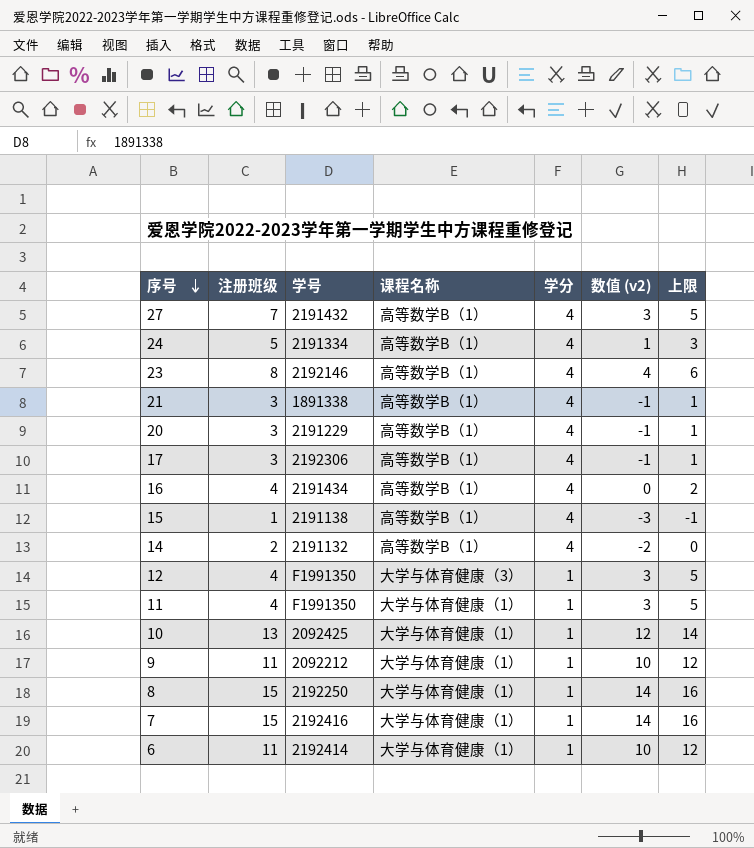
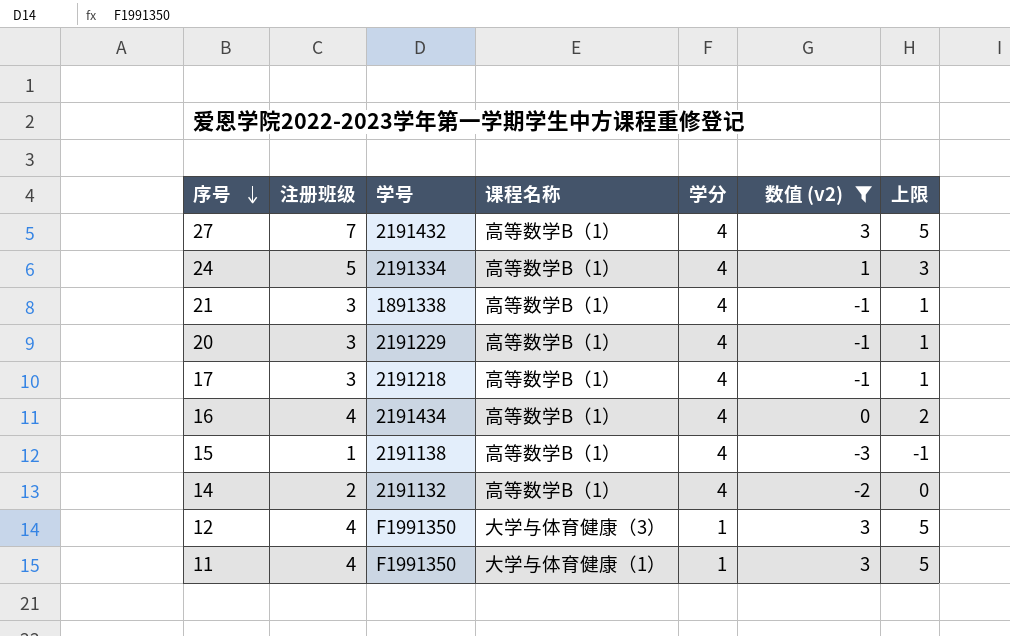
filter: none -> 数值 (v2) <= 3
17 | 学号: 2192306 -> 2191218

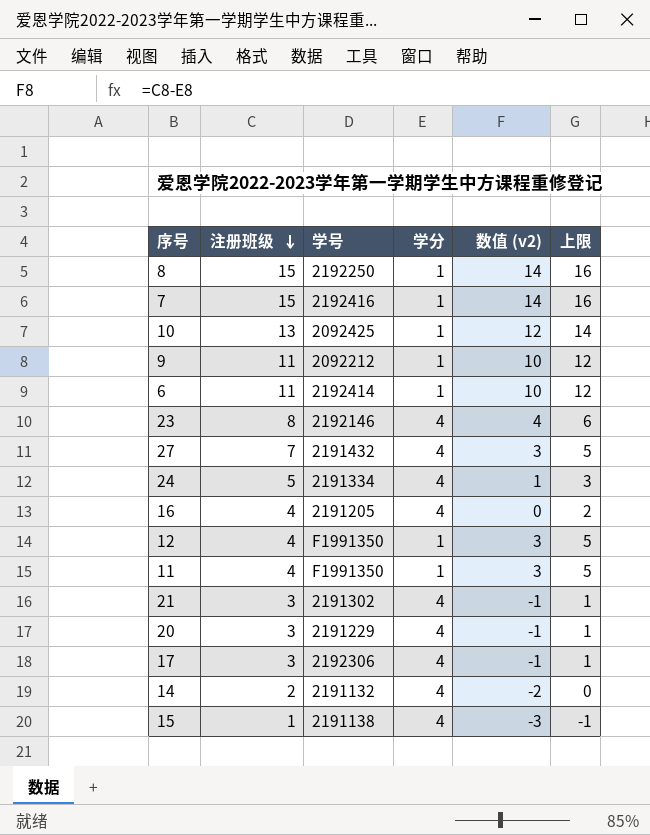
filter: 数值 (v2) <= 3 -> none
row order: 序号 descending -> 注册班级 descending
column 课程名称 | position: 4 -> none
16 | 学号: 2191434 -> 2191205
21 | 学号: 1891338 -> 2191302
17 | 学号: 2191218 -> 2192306

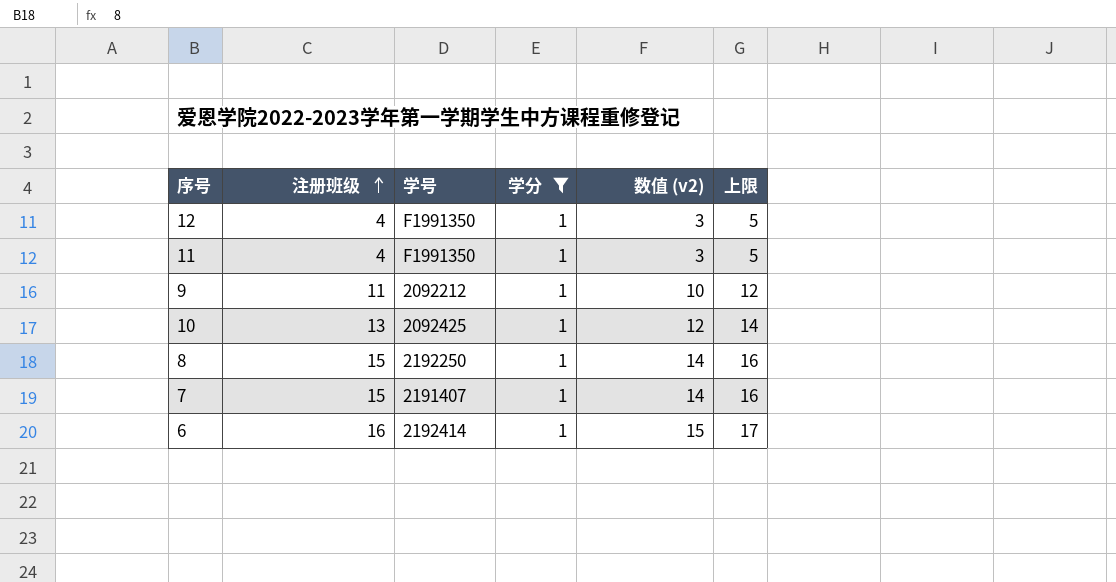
filter: none -> 学分 = 1
row order: 注册班级 descending -> 注册班级 ascending
7 | 学号: 2192416 -> 2191407
6 | 注册班级: 11 -> 16
6 | 数值 (v2): 10 -> 15
6 | 上限: 12 -> 17

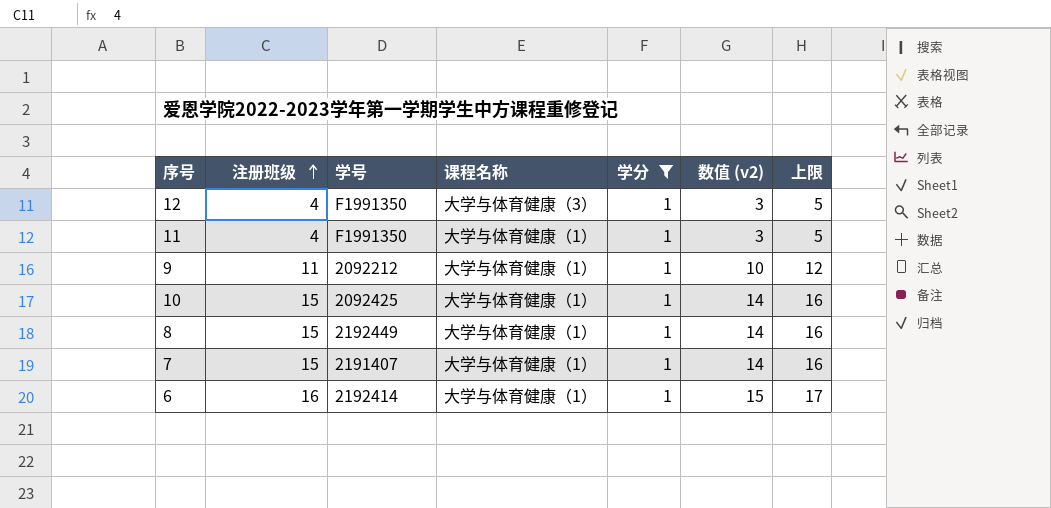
column 课程名称 | position: none -> 4
10 | 注册班级: 13 -> 15
10 | 数值 (v2): 12 -> 14
10 | 上限: 14 -> 16
8 | 学号: 2192250 -> 2192449

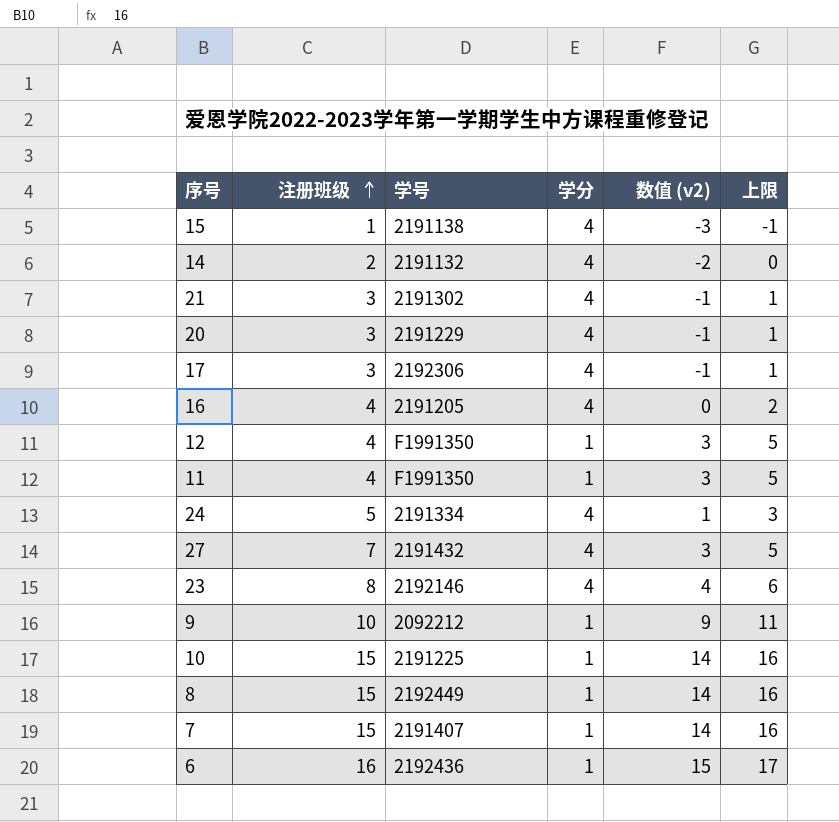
filter: 学分 = 1 -> none
column 课程名称 | position: 4 -> none
9 | 注册班级: 11 -> 10
9 | 数值 (v2): 10 -> 9
9 | 上限: 12 -> 11
10 | 学号: 2092425 -> 2191225
6 | 学号: 2192414 -> 2192436

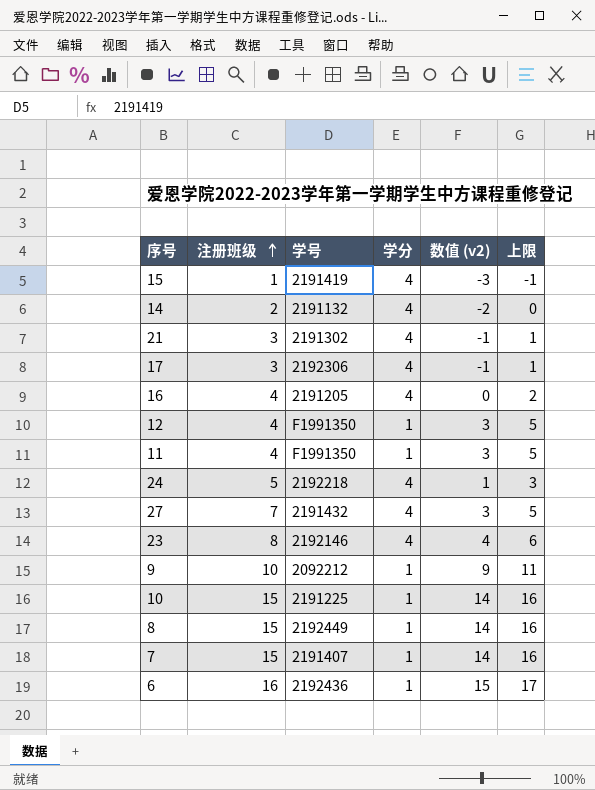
row 20: 3 | 2191229 | 4 | -1 | 1 -> none
15 | 学号: 2191138 -> 2191419
24 | 学号: 2191334 -> 2192218

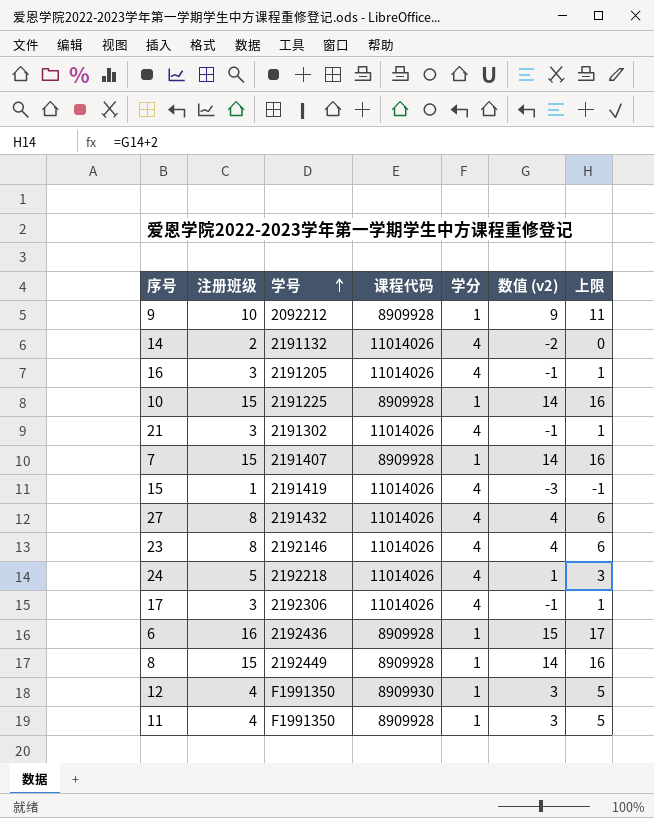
row order: 注册班级 ascending -> 学号 ascending
column 课程代码 | position: none -> 4
16 | 注册班级: 4 -> 3
16 | 数值 (v2): 0 -> -1
16 | 上限: 2 -> 1
27 | 注册班级: 7 -> 8
27 | 数值 (v2): 3 -> 4
27 | 上限: 5 -> 6

